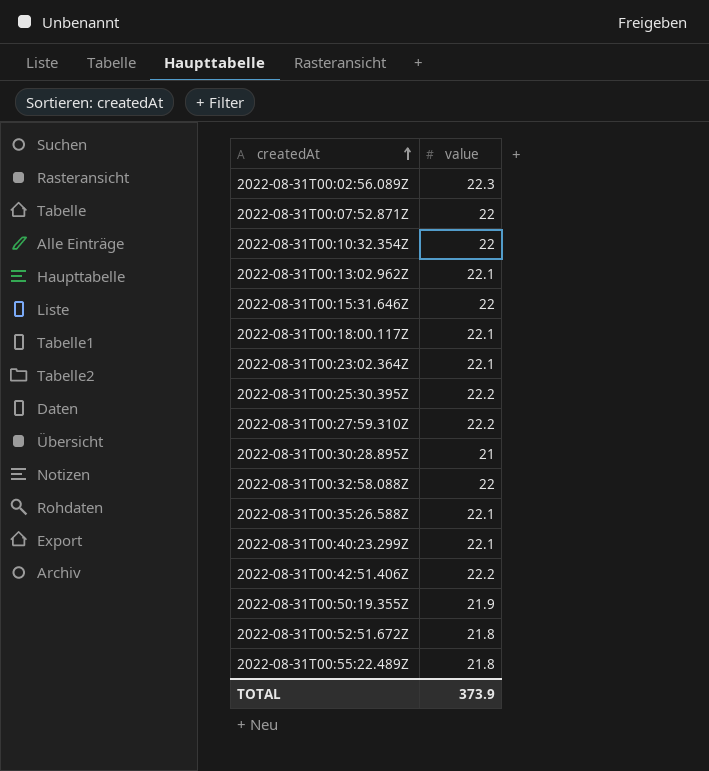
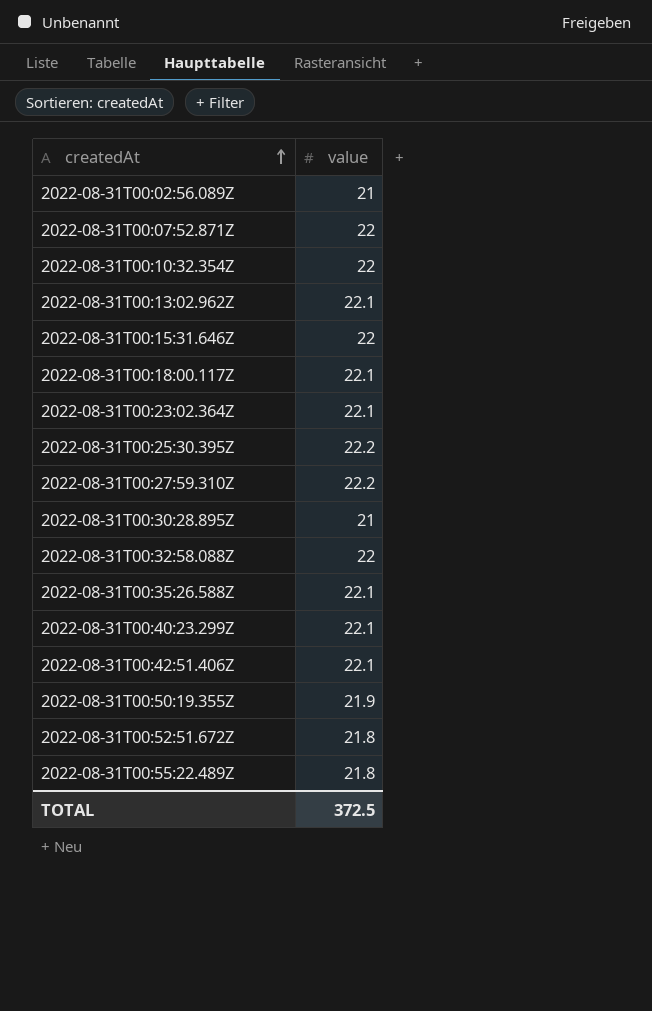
2022-08-31T00:02:56.089Z | value: 22.3 -> 21
2022-08-31T00:42:51.406Z | value: 22.2 -> 22.1
TOTAL | value: 373.9 -> 372.5

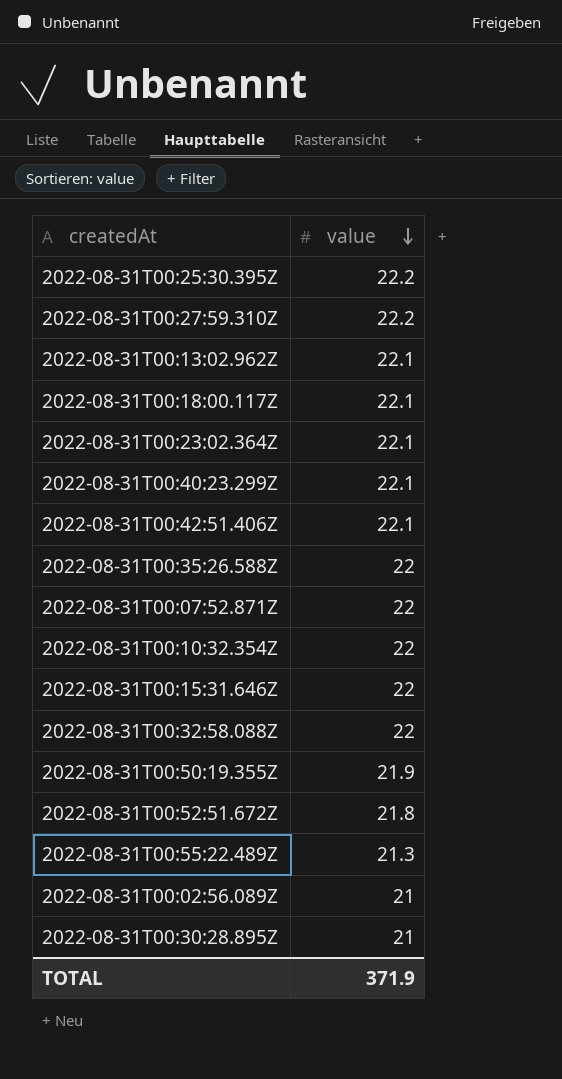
row order: createdAt ascending -> value descending
2022-08-31T00:35:26.588Z | value: 22.1 -> 22
2022-08-31T00:55:22.489Z | value: 21.8 -> 21.3
TOTAL | value: 372.5 -> 371.9

